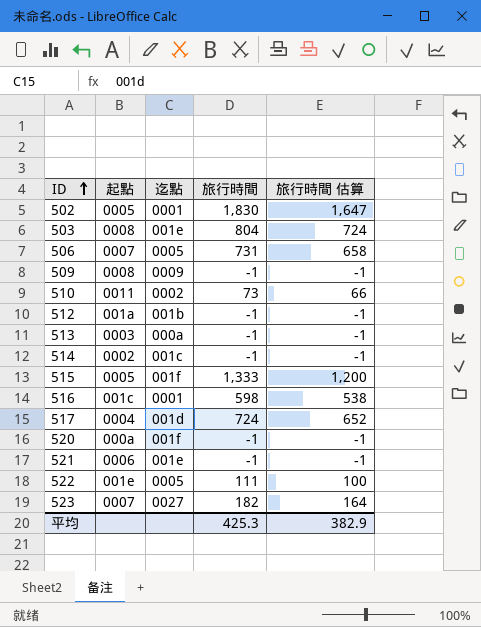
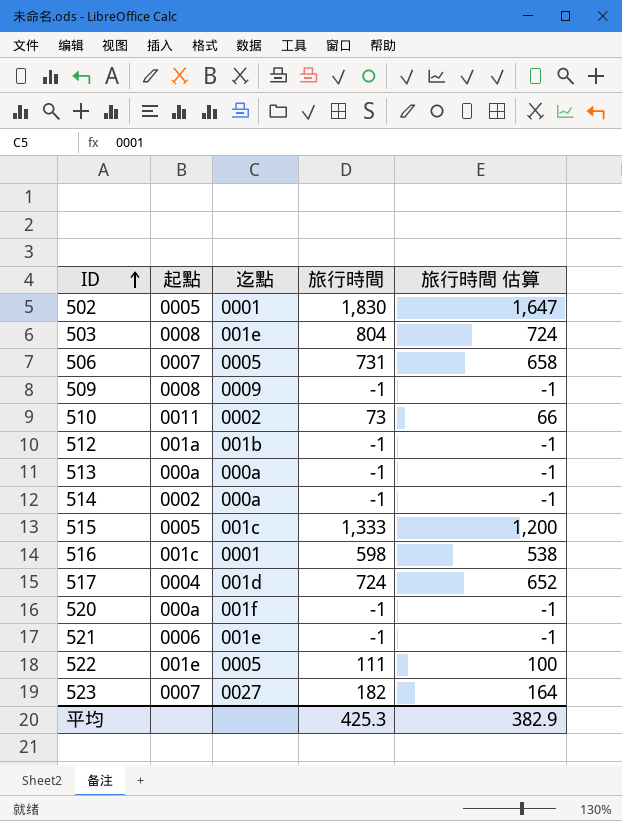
513 | 起點: 0003 -> 000a
514 | 迄點: 001c -> 000a
515 | 迄點: 001f -> 001c

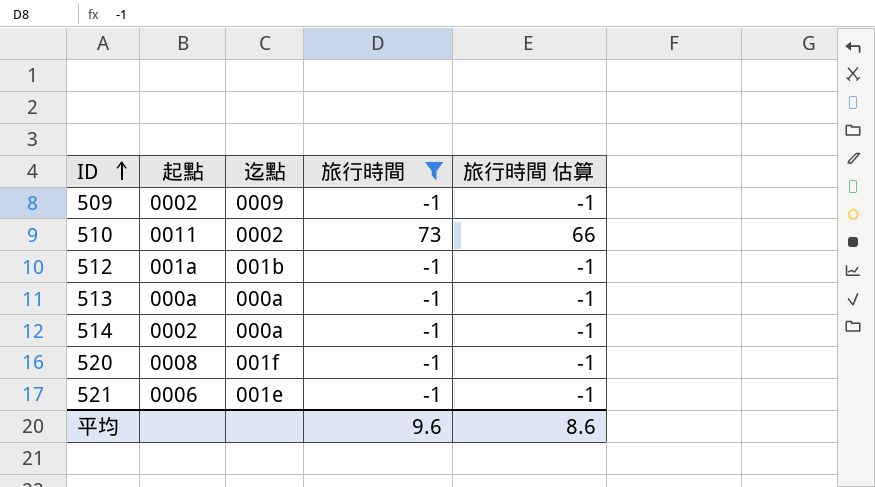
filter: none -> 旅行時間 <= 73
509 | 起點: 0008 -> 0002
520 | 起點: 000a -> 0008
平均 | 旅行時間: 425.3 -> 9.6
平均 | 旅行時間 估算: 382.9 -> 8.6

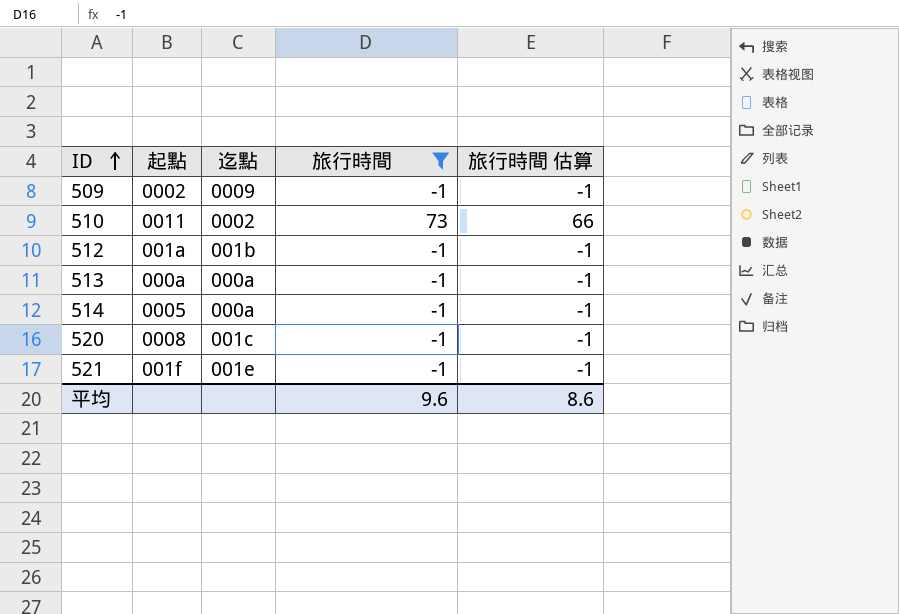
514 | 起點: 0002 -> 0005
520 | 迄點: 001f -> 001c
521 | 起點: 0006 -> 001f

